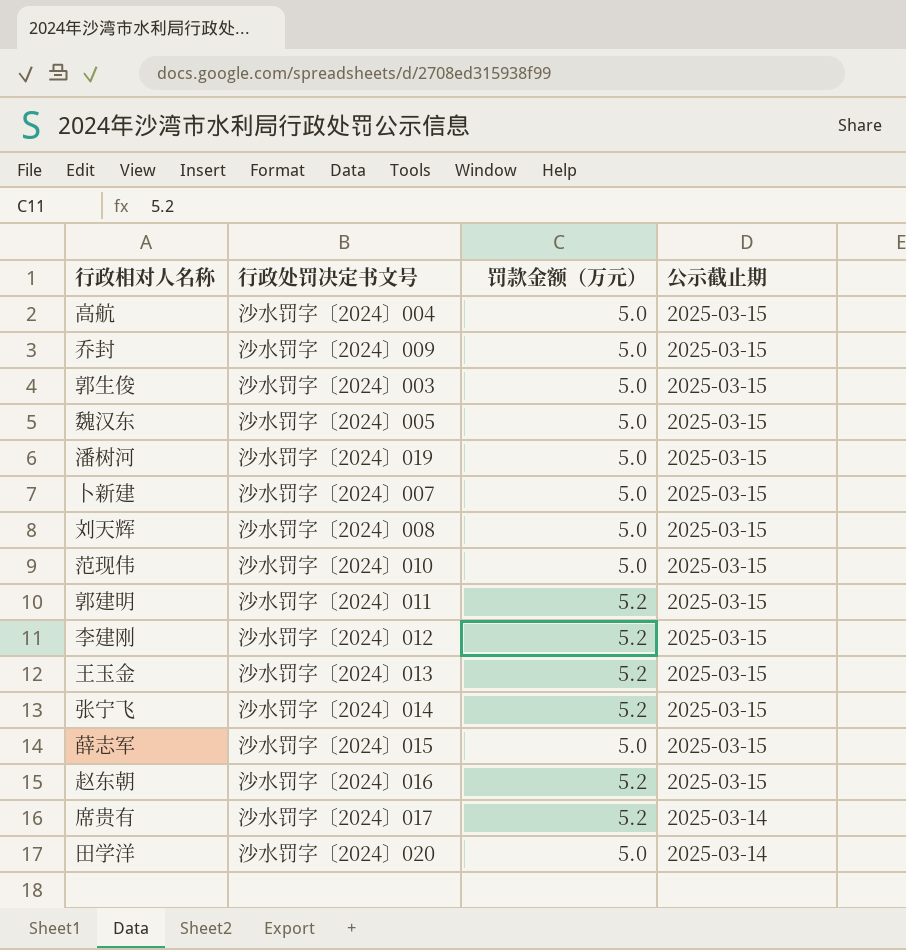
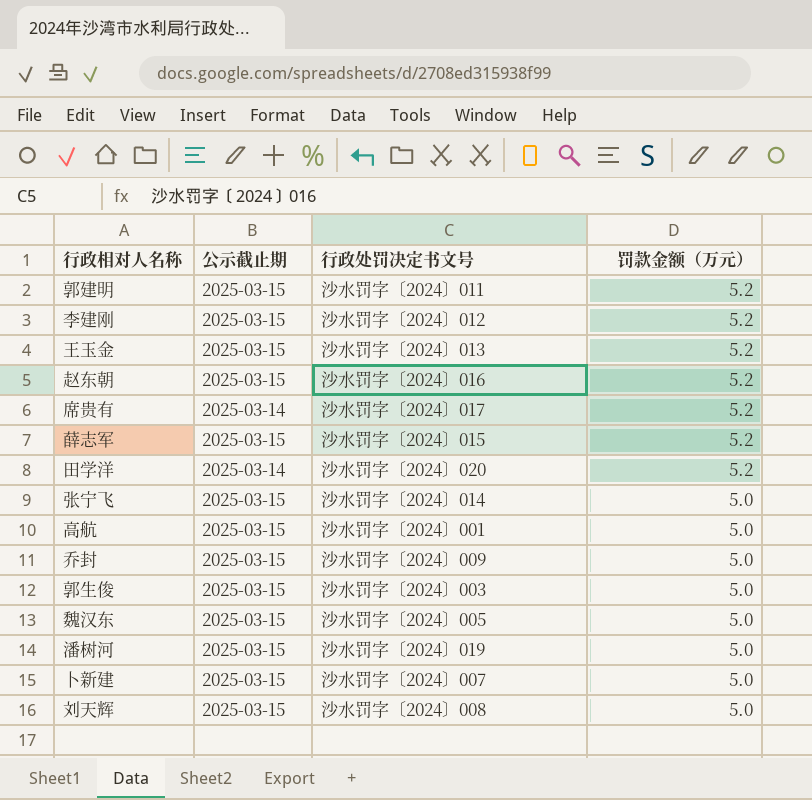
row order: 公示截止期 descending -> 罚款金额（万元） descending
column 公示截止期 | position: 4 -> 2
row 范现伟: 沙水罚字〔2024〕010 | 5.0 | 2025-03-15 -> none
薛志军 | 罚款金额（万元）: 5.0 -> 5.2
田学洋 | 罚款金额（万元）: 5.0 -> 5.2
张宁飞 | 罚款金额（万元）: 5.2 -> 5.0
高航 | 行政处罚决定书文号: 沙水罚字〔2024〕004 -> 沙水罚字〔2024〕001

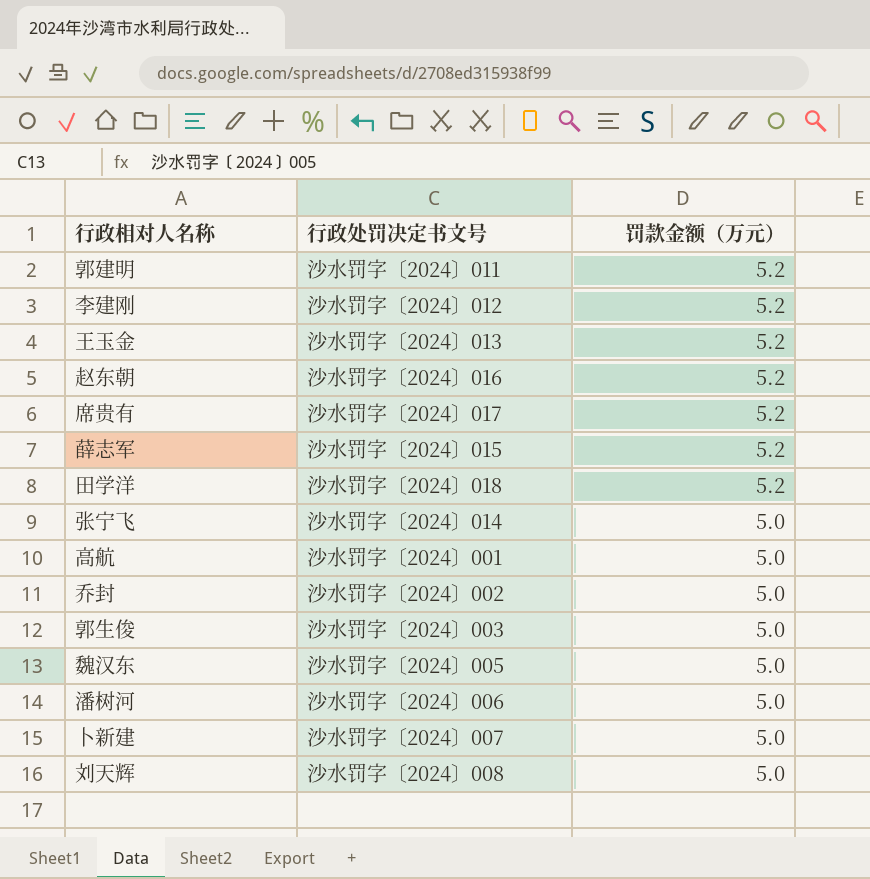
column 公示截止期 | position: 2 -> none
田学洋 | 行政处罚决定书文号: 沙水罚字〔2024〕020 -> 沙水罚字〔2024〕018
乔封 | 行政处罚决定书文号: 沙水罚字〔2024〕009 -> 沙水罚字〔2024〕002
潘树河 | 行政处罚决定书文号: 沙水罚字〔2024〕019 -> 沙水罚字〔2024〕006

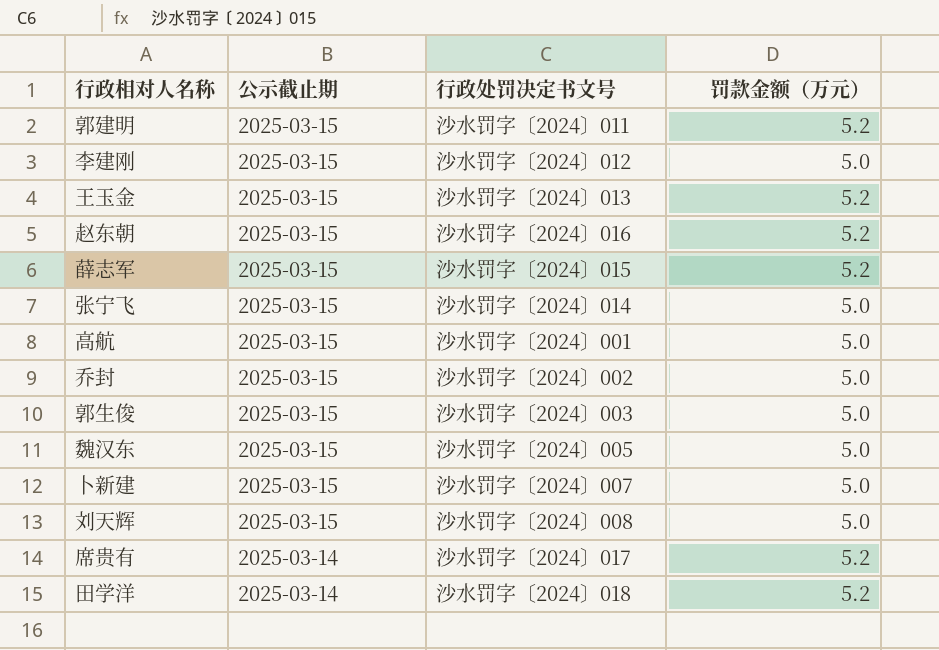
row order: 罚款金额（万元） descending -> 公示截止期 descending
column 公示截止期 | position: none -> 2
row 潘树河: 沙水罚字〔2024〕006 | 5.0 -> none
李建刚 | 罚款金额（万元）: 5.2 -> 5.0

